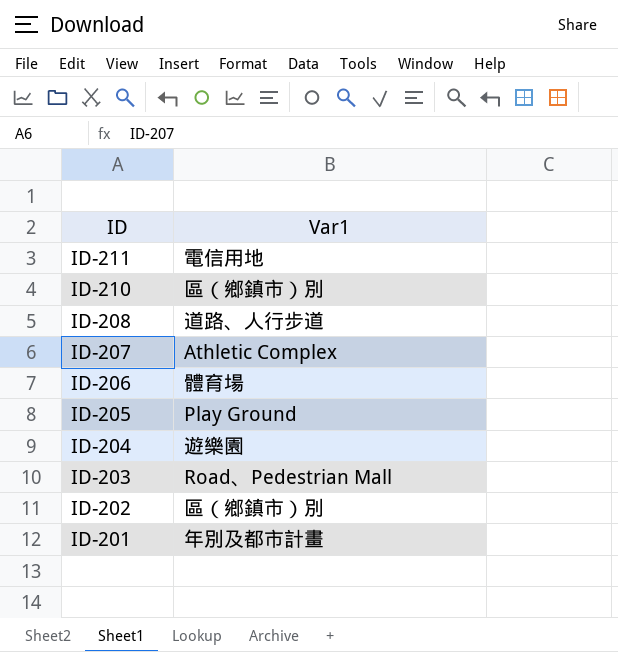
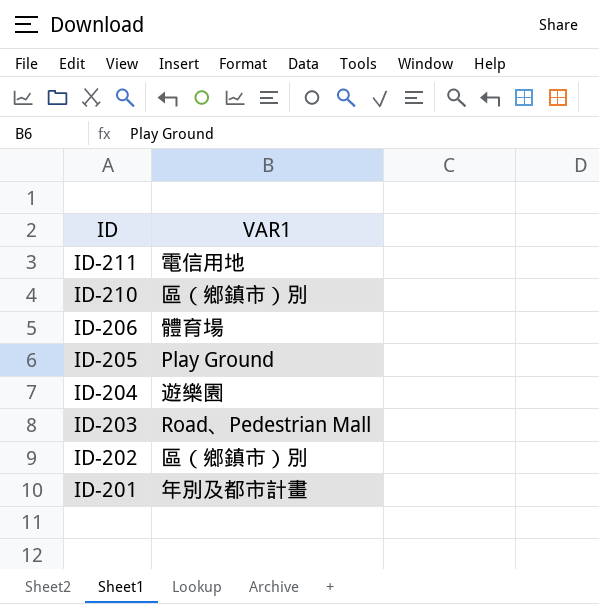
column name: Var1 -> VAR1
row ID-208: 道路、人行步道 -> none
row ID-207: Athletic Complex -> none

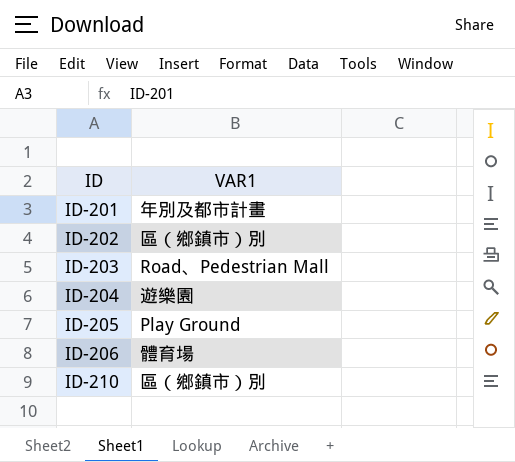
row order: ID descending -> ID ascending
row ID-211: 電信用地 -> none

